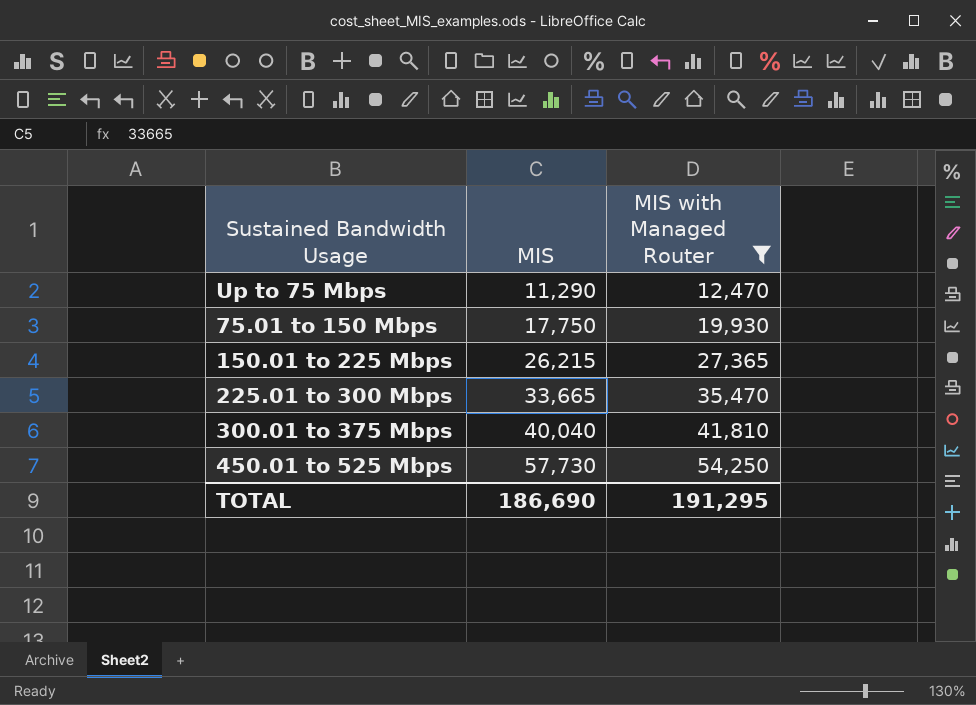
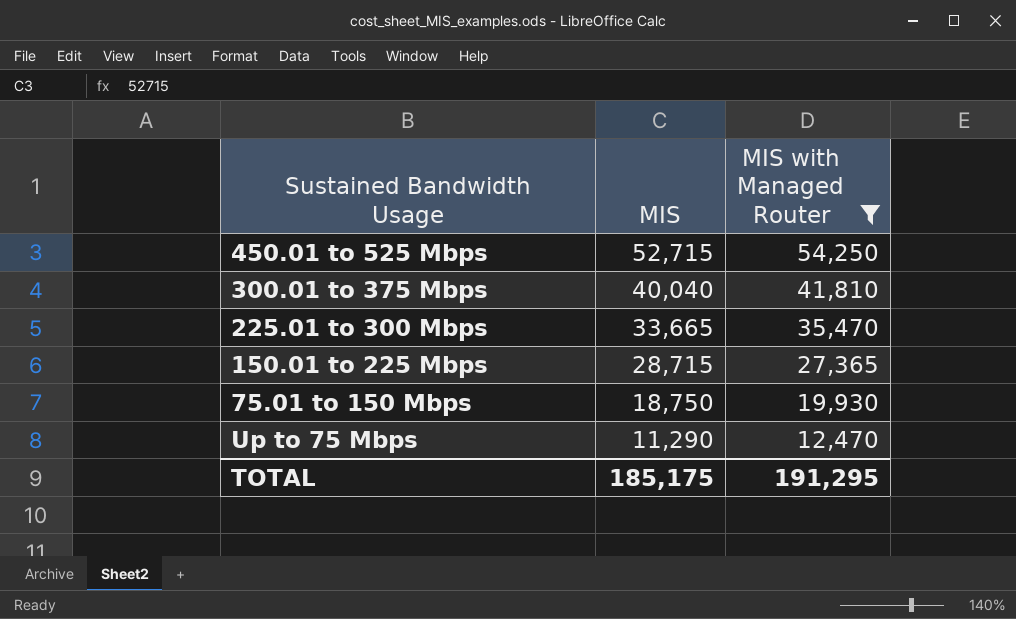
row order: MIS ascending -> MIS descending
450.01 to 525 Mbps | MIS: 57,730 -> 52,715
150.01 to 225 Mbps | MIS: 26,215 -> 28,715
75.01 to 150 Mbps | MIS: 17,750 -> 18,750
TOTAL | MIS: 186,690 -> 185,175

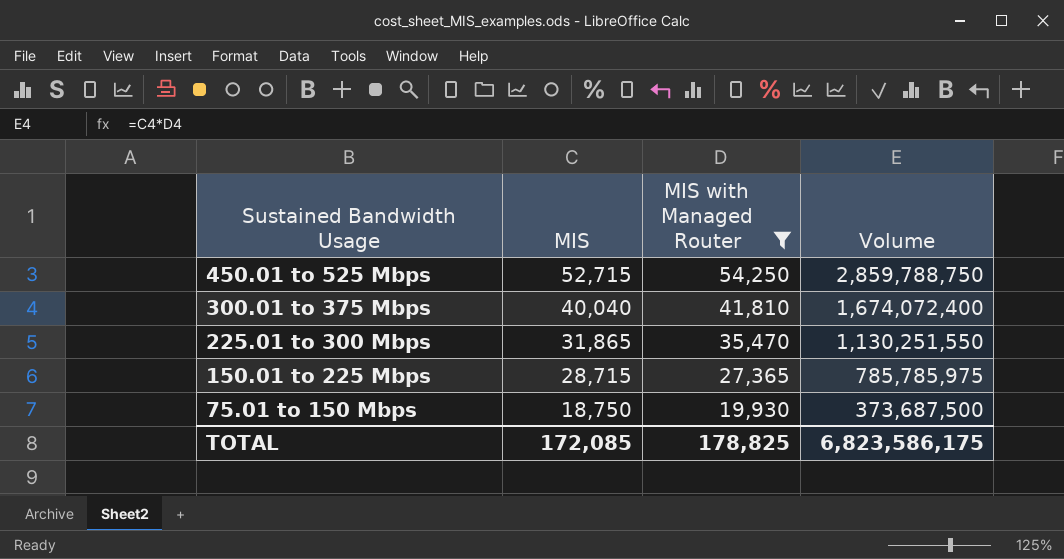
column Volume | formula: none -> [MIS] * [MIS with Managed Router]
row Up to 75 Mbps: 11,290 | 12,470 -> none
225.01 to 300 Mbps | MIS: 33,665 -> 31,865
TOTAL | MIS: 185,175 -> 172,085
TOTAL | MIS with Managed Router: 191,295 -> 178,825

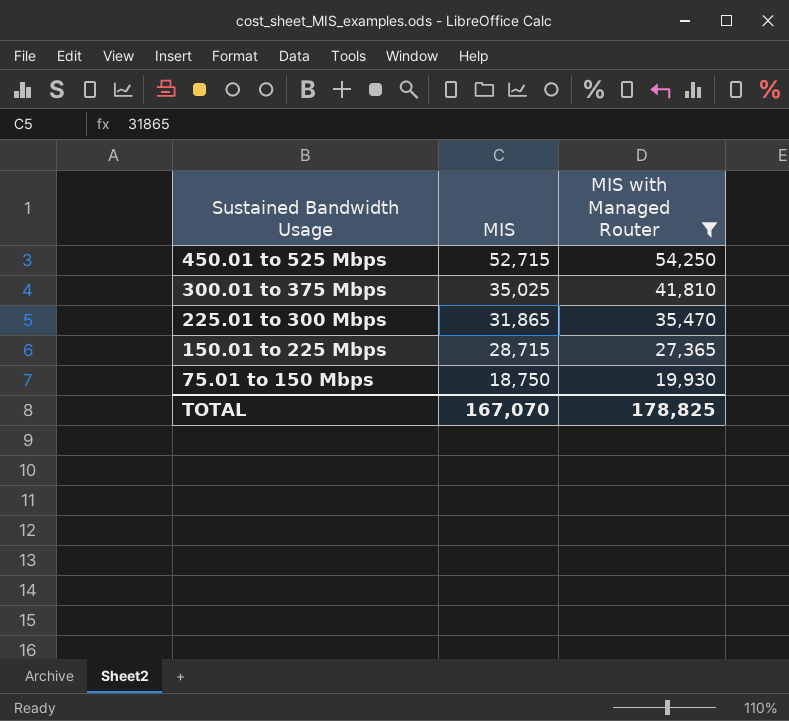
column Volume | formula: [MIS] * [MIS with Managed Router] -> none
300.01 to 375 Mbps | MIS: 40,040 -> 35,025
TOTAL | MIS: 172,085 -> 167,070

